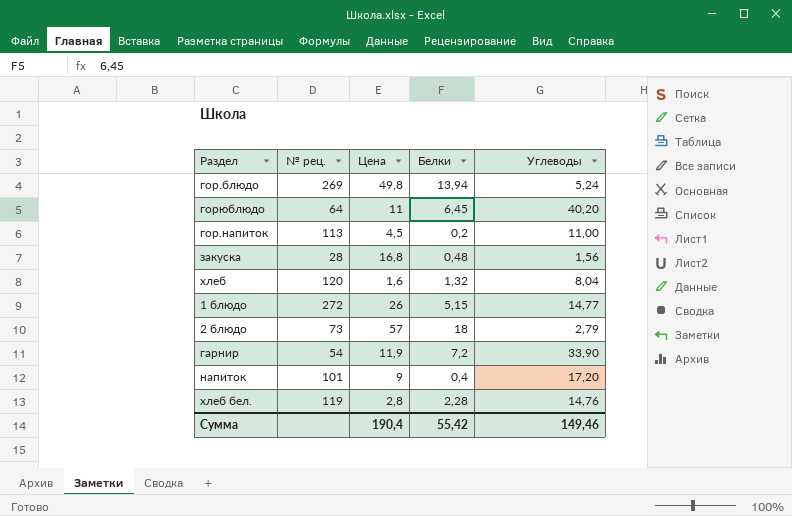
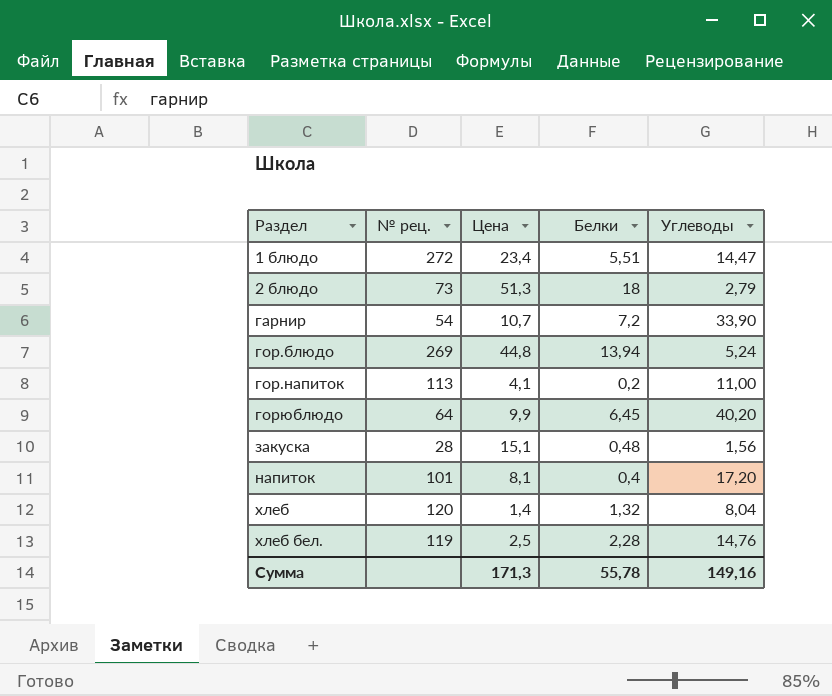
row order: none -> Раздел ascending
1 блюдо | Цена: 26 -> 23,4
1 блюдо | Белки: 5,15 -> 5,51
1 блюдо | Углеводы: 14,77 -> 14,47
2 блюдо | Цена: 57 -> 51,3
гарнир | Цена: 11,9 -> 10,7
гор.блюдо | Цена: 49,8 -> 44,8
гор.напиток | Цена: 4,5 -> 4,1
горюблюдо | Цена: 11 -> 9,9
закуска | Цена: 16,8 -> 15,1
напиток | Цена: 9 -> 8,1
хлеб | Цена: 1,6 -> 1,4
хлеб бел. | Цена: 2,8 -> 2,5
Сумма | Цена: 190,4 -> 171,3
Сумма | Белки: 55,42 -> 55,78
Сумма | Углеводы: 149,46 -> 149,16

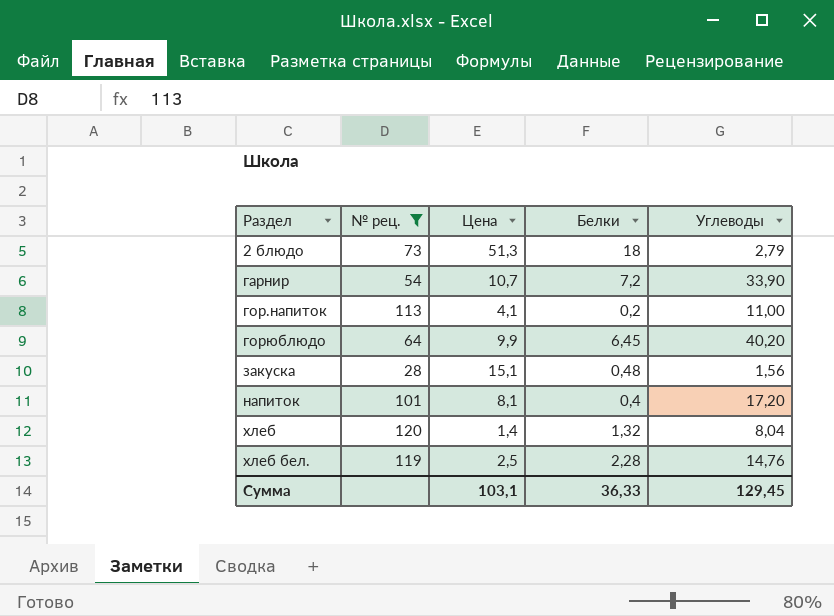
filter: none -> № рец. <= 120
Сумма | Цена: 171,3 -> 103,1
Сумма | Белки: 55,78 -> 36,33
Сумма | Углеводы: 149,16 -> 129,45

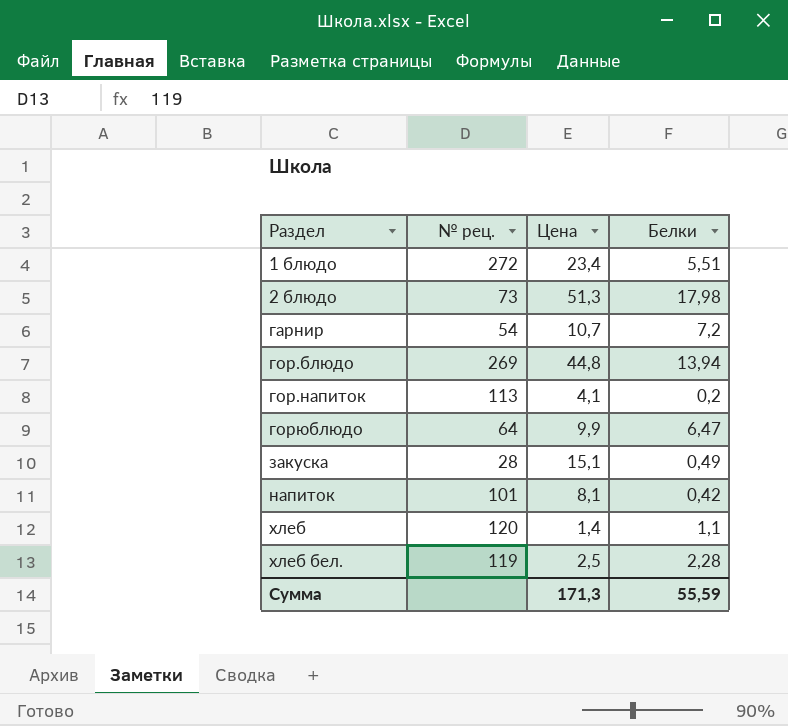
filter: № рец. <= 120 -> none
column Углеводы | position: 5 -> none
2 блюдо | Белки: 18 -> 17,98
горюблюдо | Белки: 6,45 -> 6,47
закуска | Белки: 0,48 -> 0,49
напиток | Белки: 0,4 -> 0,42
хлеб | Белки: 1,32 -> 1,1
Сумма | Цена: 103,1 -> 171,3
Сумма | Белки: 36,33 -> 55,59

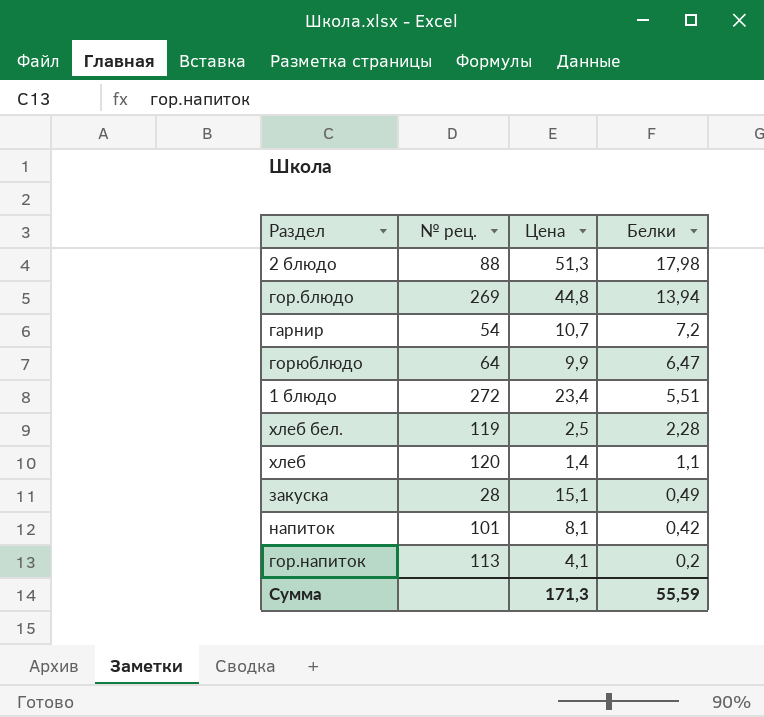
row order: Раздел ascending -> Белки descending
2 блюдо | № рец.: 73 -> 88

